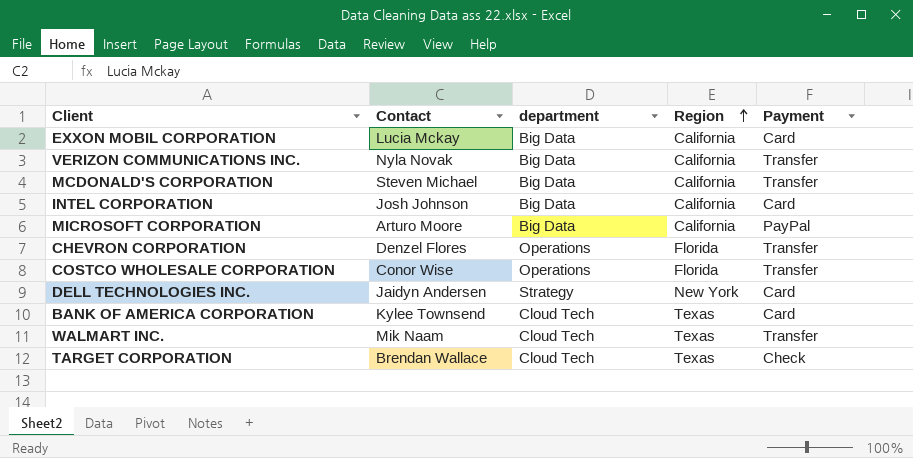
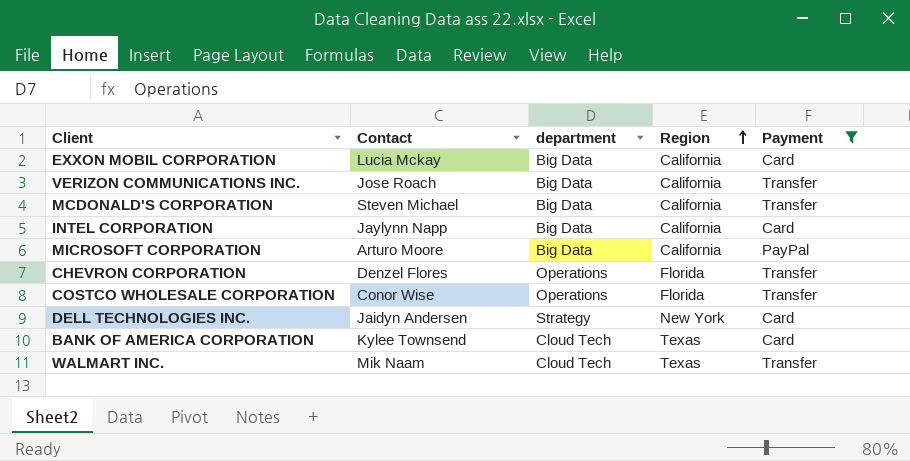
filter: none -> Payment != Check
VERIZON COMMUNICATIONS INC. | Contact: Nyla Novak -> Jose Roach
INTEL CORPORATION | Contact: Josh Johnson -> Jaylynn Napp

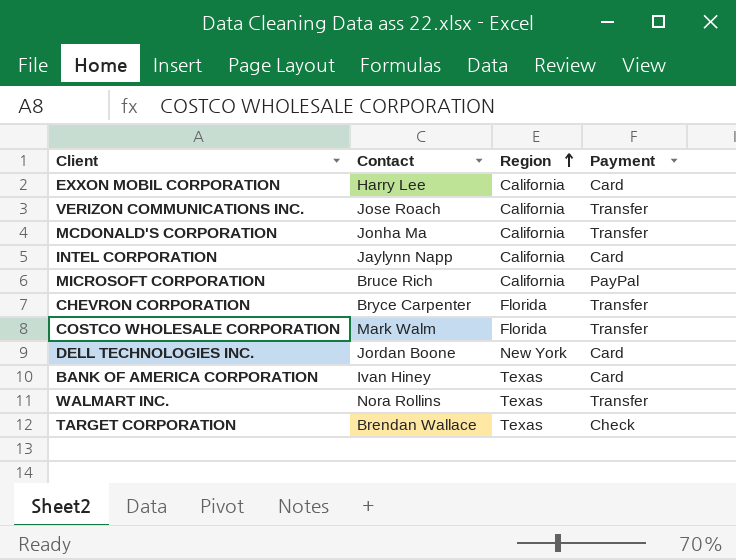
filter: Payment != Check -> none
column department | position: 3 -> none
EXXON MOBIL CORPORATION | Contact: Lucia Mckay -> Harry Lee
MCDONALD'S CORPORATION | Contact: Steven Michael -> Jonha Ma
MICROSOFT CORPORATION | Contact: Arturo Moore -> Bruce Rich
CHEVRON CORPORATION | Contact: Denzel Flores -> Bryce Carpenter
COSTCO WHOLESALE CORPORATION | Contact: Conor Wise -> Mark Walm
DELL TECHNOLOGIES INC. | Contact: Jaidyn Andersen -> Jordan Boone
BANK OF AMERICA CORPORATION | Contact: Kylee Townsend -> Ivan Hiney
WALMART INC. | Contact: Mik Naam -> Nora Rollins

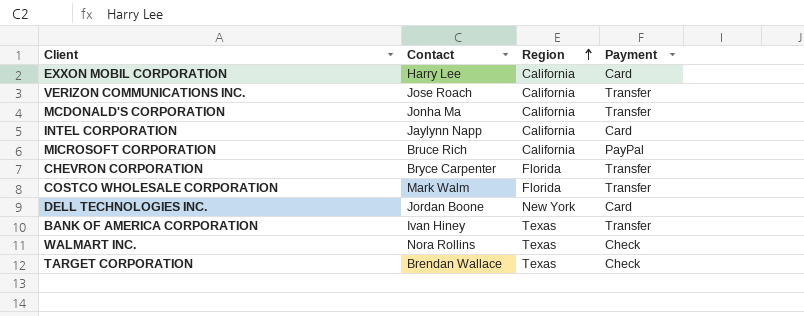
BANK OF AMERICA CORPORATION | Payment: Card -> Transfer
WALMART INC. | Payment: Transfer -> Check

